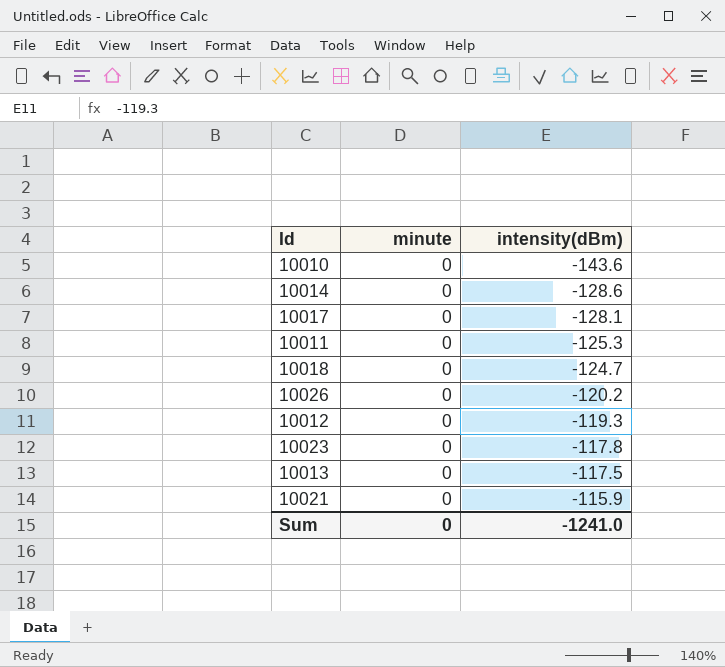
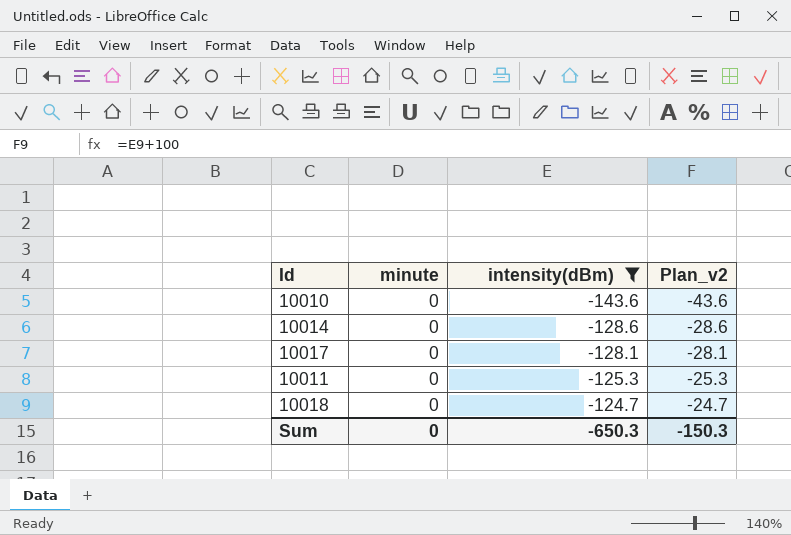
filter: none -> intensity(dBm) <= -124.7
column Plan_v2 | formula: none -> [intensity(dBm)] + 100
Sum | intensity(dBm): -1241.0 -> -650.3

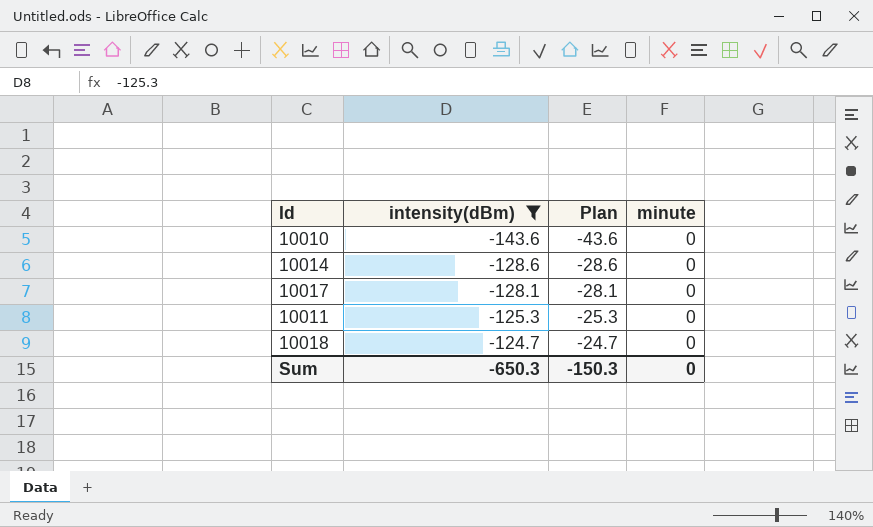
column name: Plan_v2 -> Plan
column minute | position: 2 -> 4

